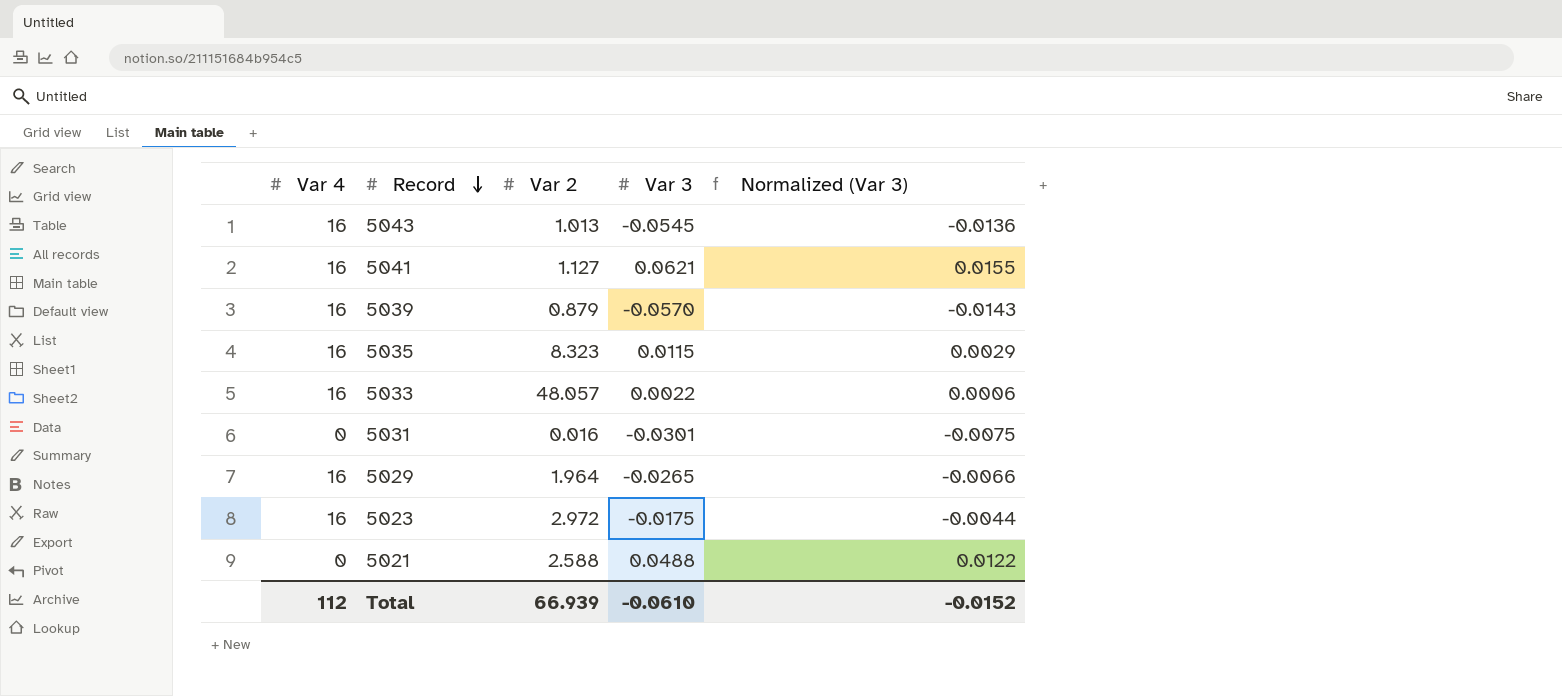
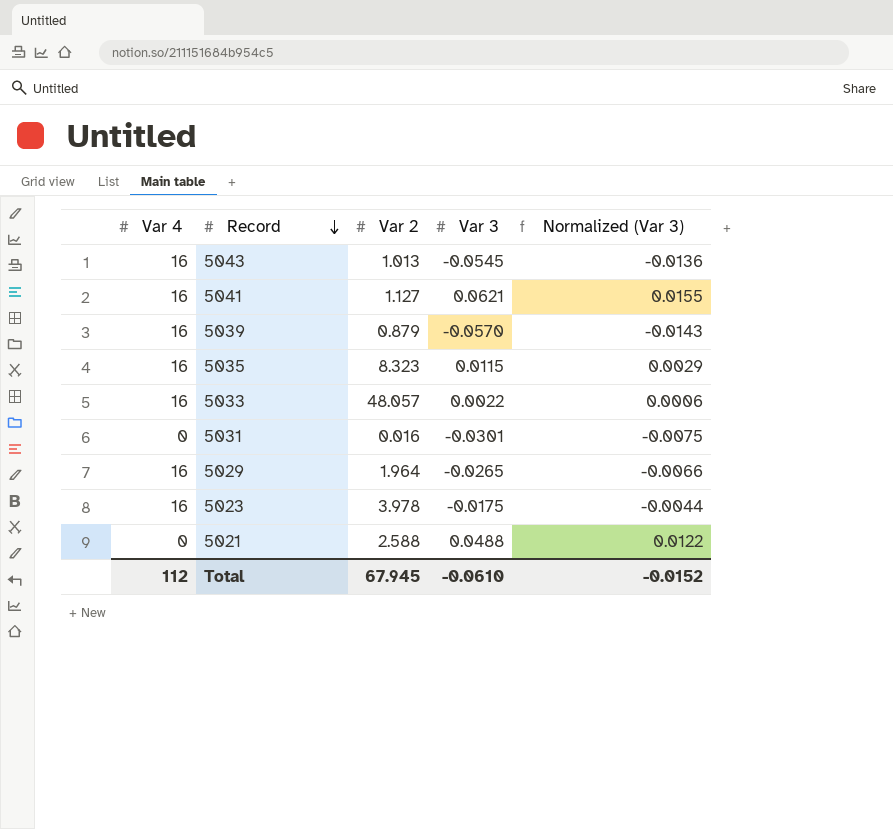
5023 | Var 2: 2.972 -> 3.978
Total | Var 2: 66.939 -> 67.945

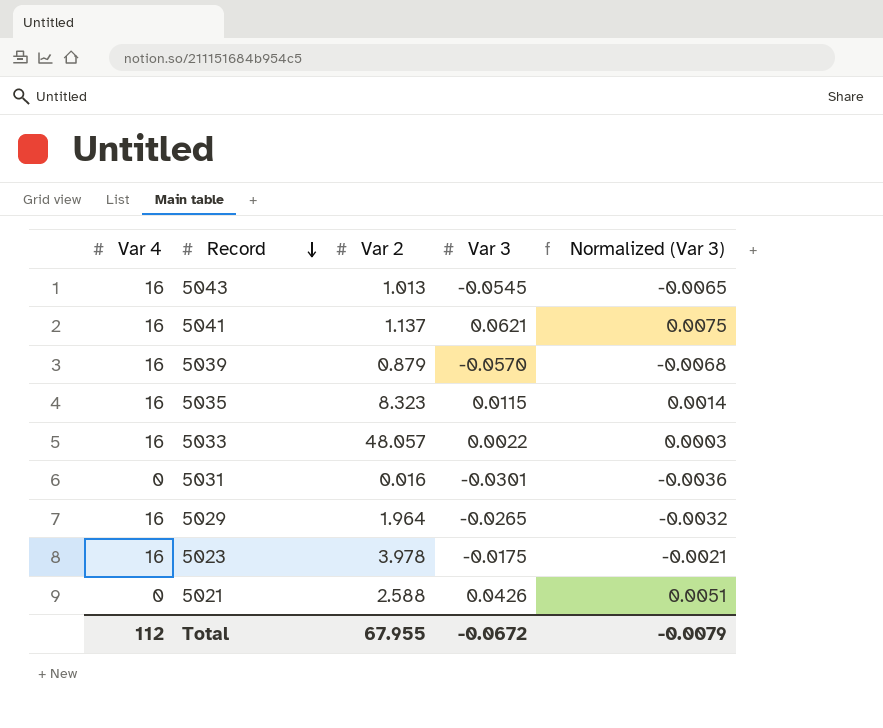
column Normalized (Var 3) | formula: [Var 3] * 0.25 -> [Var 3] * 0.12
5041 | Var 2: 1.127 -> 1.137
5021 | Var 3: 0.0488 -> 0.0426
Total | Var 2: 67.945 -> 67.955
Total | Var 3: -0.0610 -> -0.0672
Total | Normalized (Var 3): -0.0152 -> -0.0079

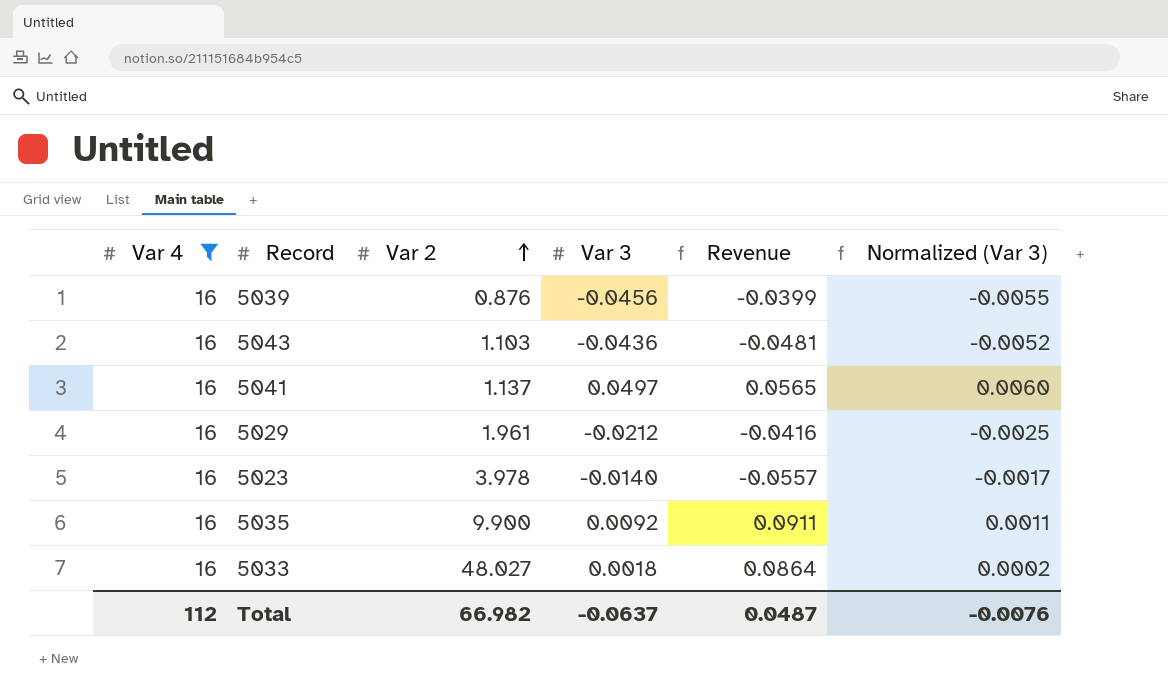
filter: none -> Var 4 = 16
row order: Record descending -> Var 2 ascending
column Revenue | formula: none -> [Var 2] * [Var 3]
5039 | Var 2: 0.879 -> 0.876
5039 | Var 3: -0.0570 -> -0.0456
5039 | Normalized (Var 3): -0.0068 -> -0.0055
5043 | Var 2: 1.013 -> 1.103
5043 | Var 3: -0.0545 -> -0.0436
5043 | Normalized (Var 3): -0.0065 -> -0.0052
5041 | Var 3: 0.0621 -> 0.0497
5041 | Normalized (Var 3): 0.0075 -> 0.0060
5029 | Var 2: 1.964 -> 1.961
5029 | Var 3: -0.0265 -> -0.0212
5029 | Normalized (Var 3): -0.0032 -> -0.0025
5023 | Var 3: -0.0175 -> -0.0140
5023 | Normalized (Var 3): -0.0021 -> -0.0017
5035 | Var 2: 8.323 -> 9.900
5035 | Var 3: 0.0115 -> 0.0092
5035 | Normalized (Var 3): 0.0014 -> 0.0011
5033 | Var 2: 48.057 -> 48.027
5033 | Var 3: 0.0022 -> 0.0018
5033 | Normalized (Var 3): 0.0003 -> 0.0002
Total | Var 2: 67.955 -> 66.982
Total | Var 3: -0.0672 -> -0.0637
Total | Normalized (Var 3): -0.0079 -> -0.0076

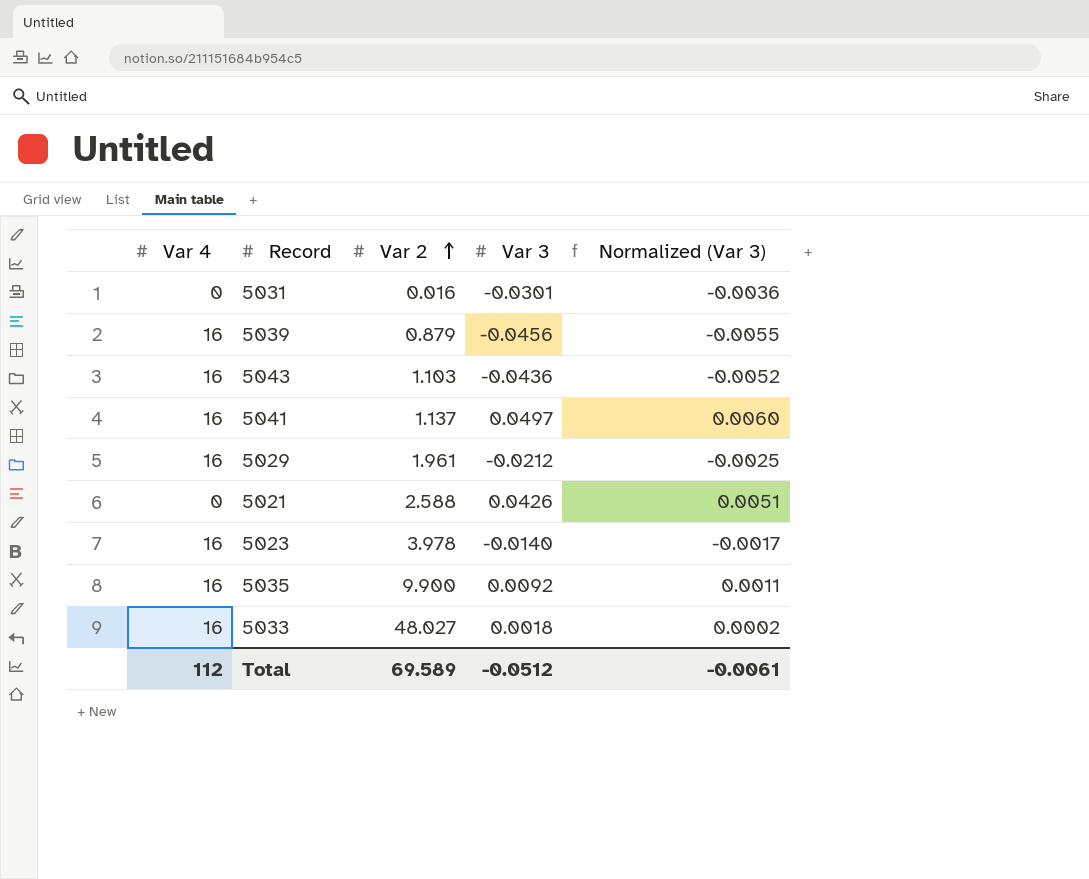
filter: Var 4 = 16 -> none
column Revenue | formula: [Var 2] * [Var 3] -> none
5039 | Var 2: 0.876 -> 0.879
Total | Var 2: 66.982 -> 69.589
Total | Var 3: -0.0637 -> -0.0512
Total | Normalized (Var 3): -0.0076 -> -0.0061

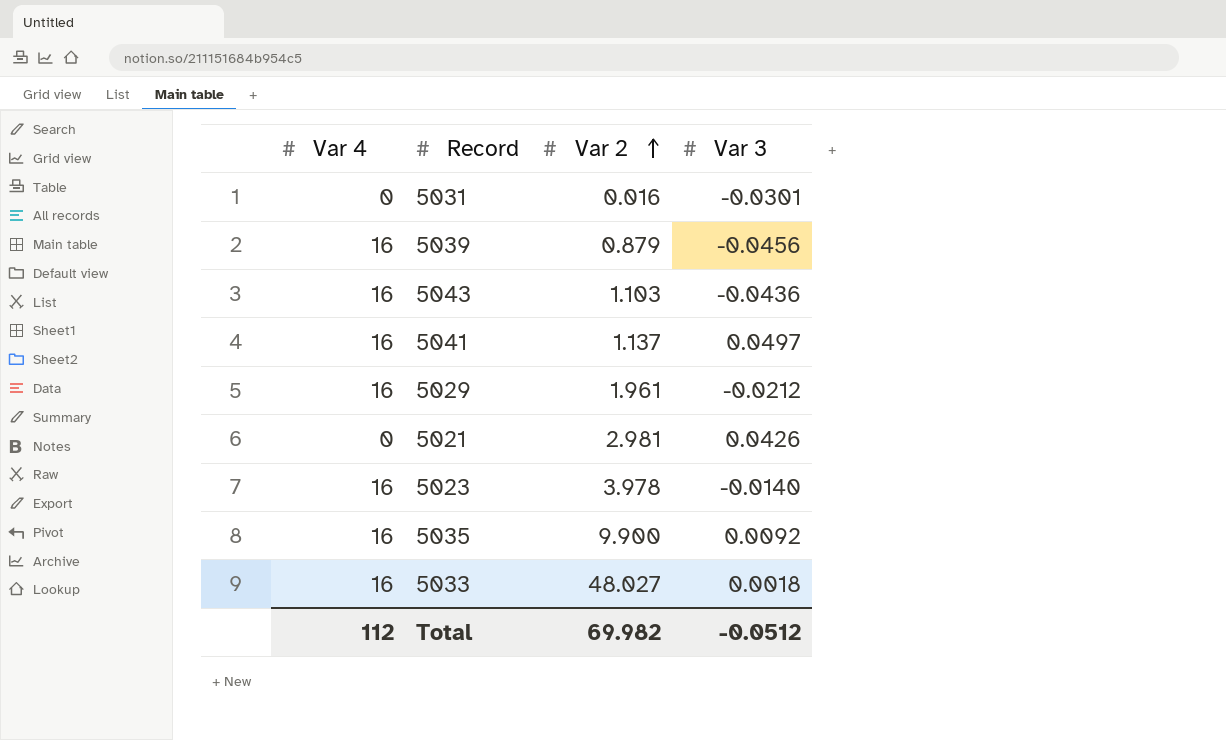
column Normalized (Var 3) | formula: [Var 3] * 0.12 -> none
5021 | Var 2: 2.588 -> 2.981
Total | Var 2: 69.589 -> 69.982

